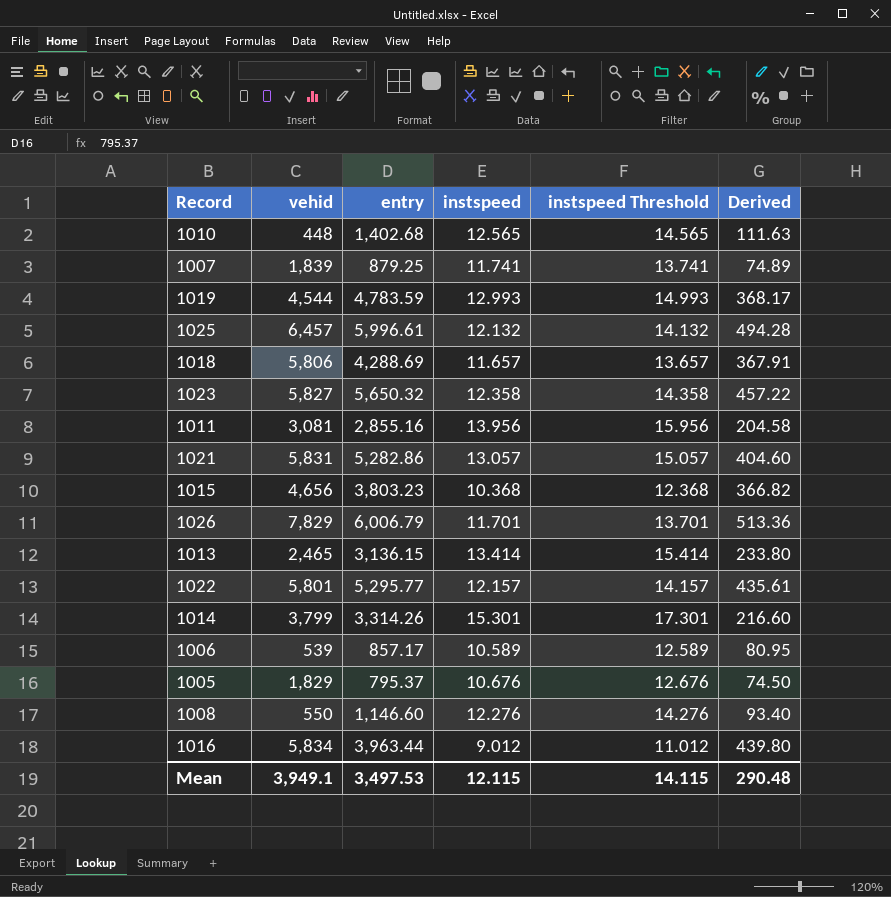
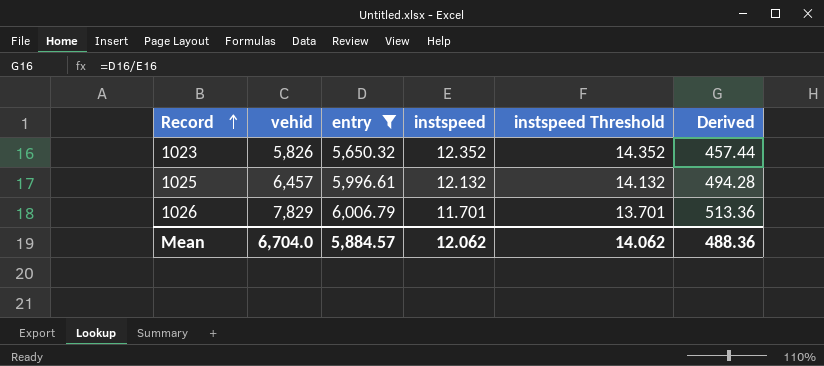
filter: none -> entry >= 5,650.32
row order: none -> Record ascending
1023 | vehid: 5,827 -> 5,826
1023 | instspeed: 12.358 -> 12.352
1023 | instspeed Threshold: 14.358 -> 14.352
1023 | Derived: 457.22 -> 457.44
Mean | vehid: 3,949.1 -> 6,704.0
Mean | entry: 3,497.53 -> 5,884.57
Mean | instspeed: 12.115 -> 12.062
Mean | instspeed Threshold: 14.115 -> 14.062
Mean | Derived: 290.48 -> 488.36

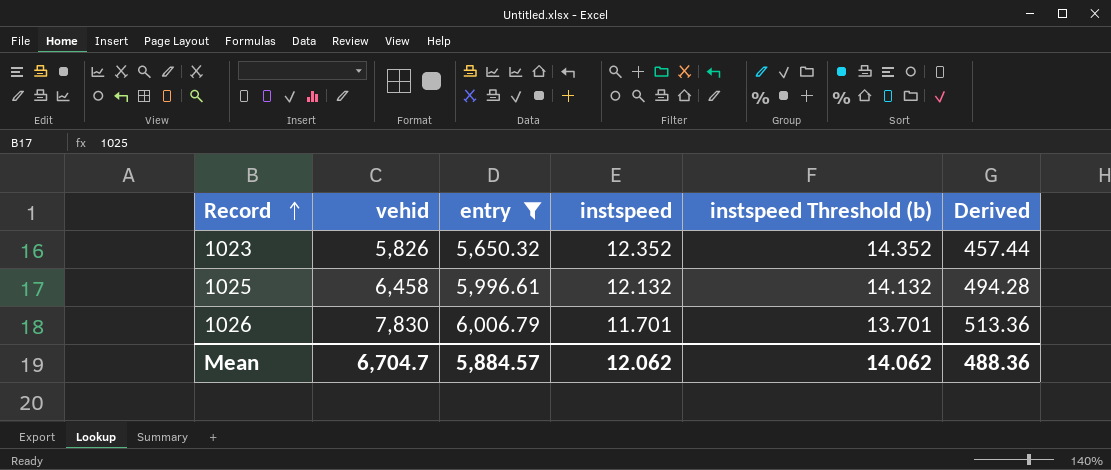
column name: instspeed Threshold -> instspeed Threshold (b)
1025 | vehid: 6,457 -> 6,458
1026 | vehid: 7,829 -> 7,830
Mean | vehid: 6,704.0 -> 6,704.7

